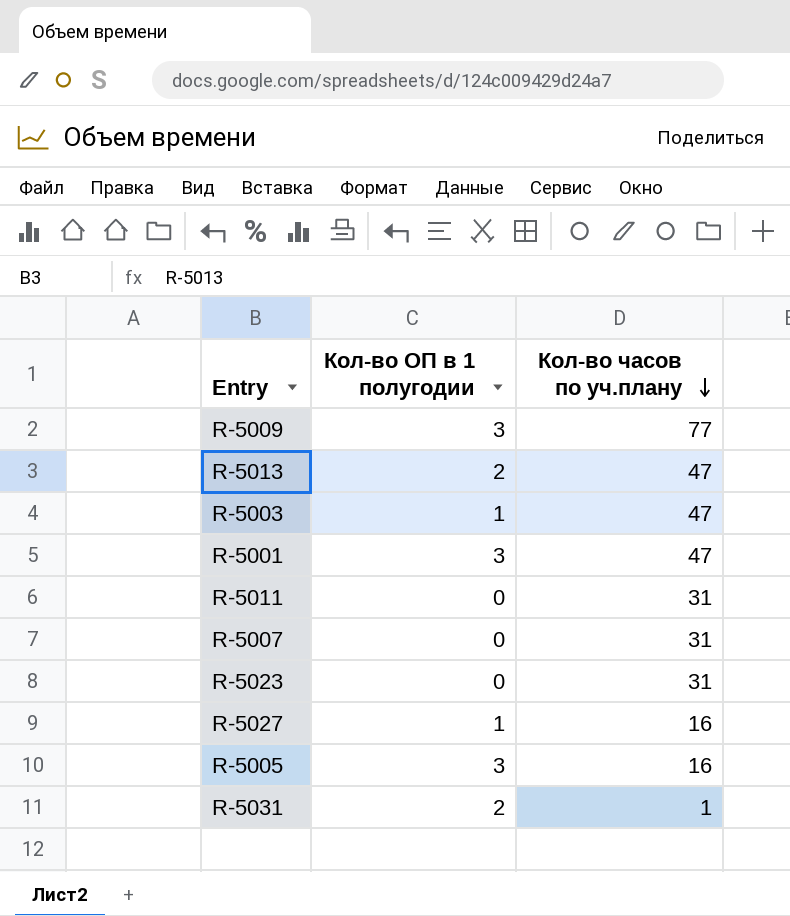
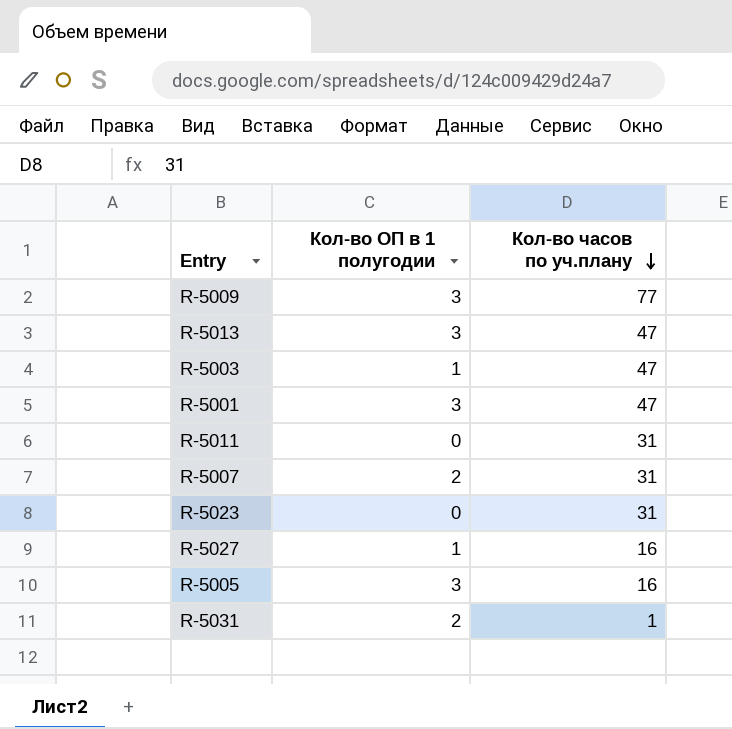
R-5013 | Кол-во ОП в 1 полугодии: 2 -> 3
R-5007 | Кол-во ОП в 1 полугодии: 0 -> 2

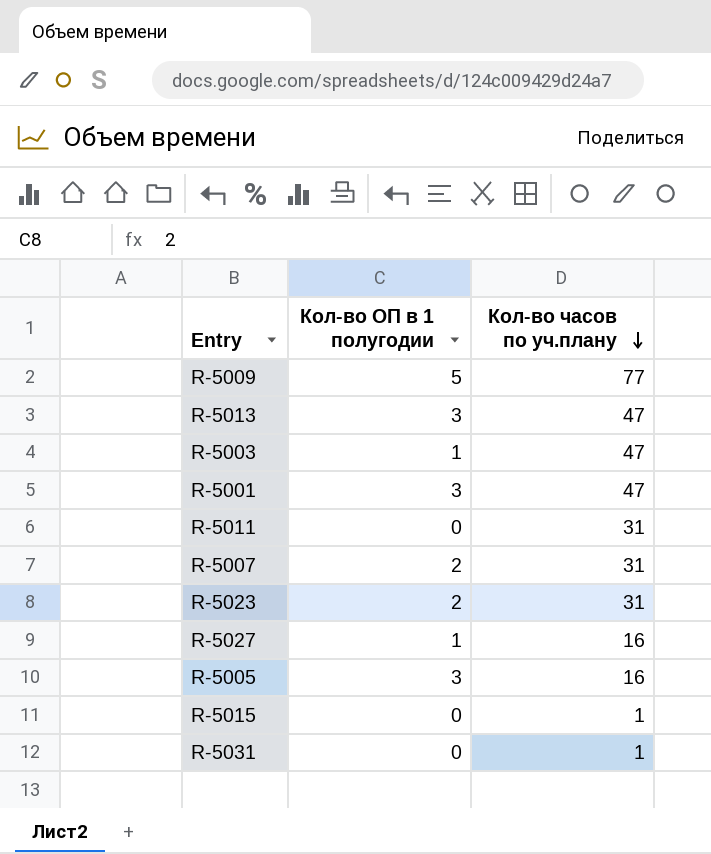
R-5009 | Кол-во ОП в 1 полугодии: 3 -> 5
R-5023 | Кол-во ОП в 1 полугодии: 0 -> 2
row R-5015: none -> 0 | 1
R-5031 | Кол-во ОП в 1 полугодии: 2 -> 0

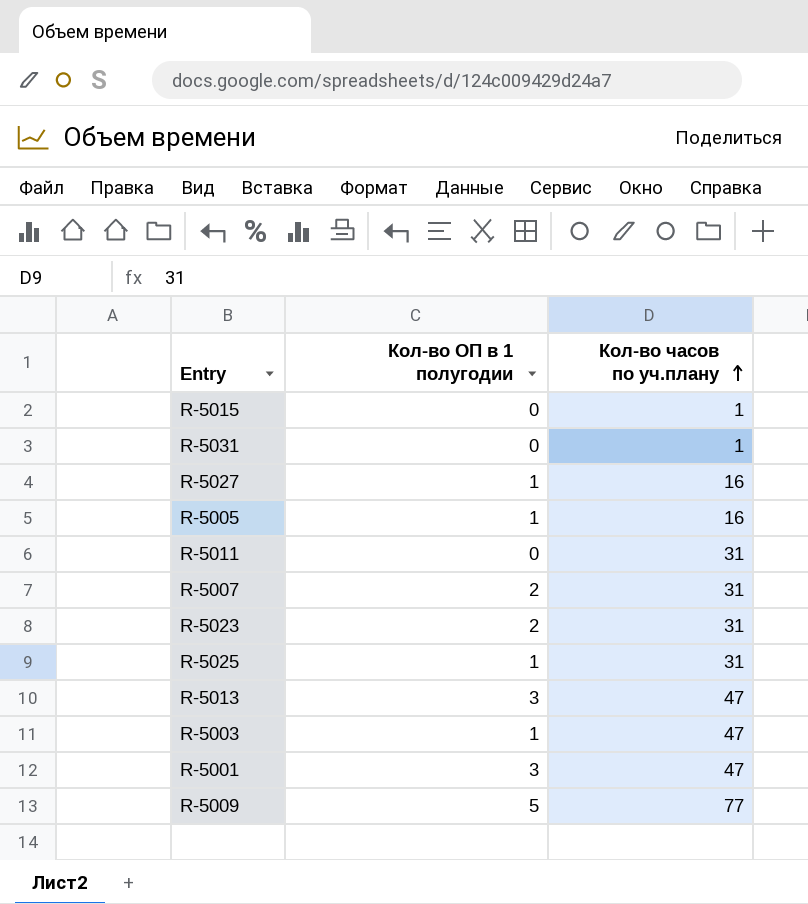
row order: Кол-во часов по уч.плану descending -> Кол-во часов по уч.плану ascending
R-5005 | Кол-во ОП в 1 полугодии: 3 -> 1
row R-5025: none -> 1 | 31

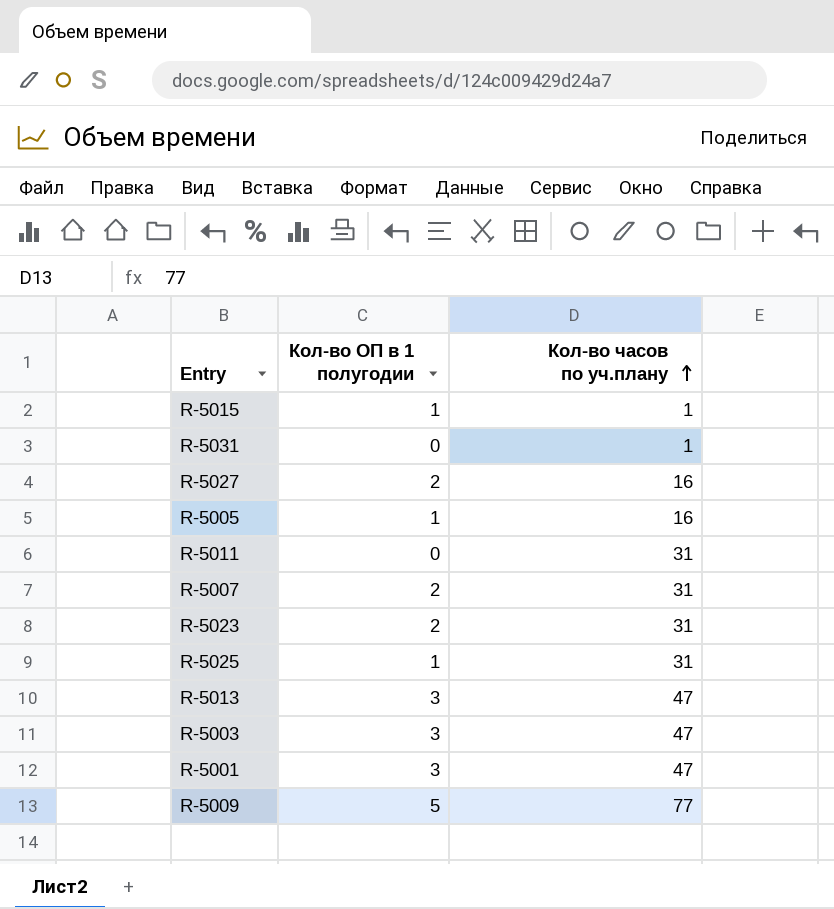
R-5015 | Кол-во ОП в 1 полугодии: 0 -> 1
R-5027 | Кол-во ОП в 1 полугодии: 1 -> 2
R-5003 | Кол-во ОП в 1 полугодии: 1 -> 3

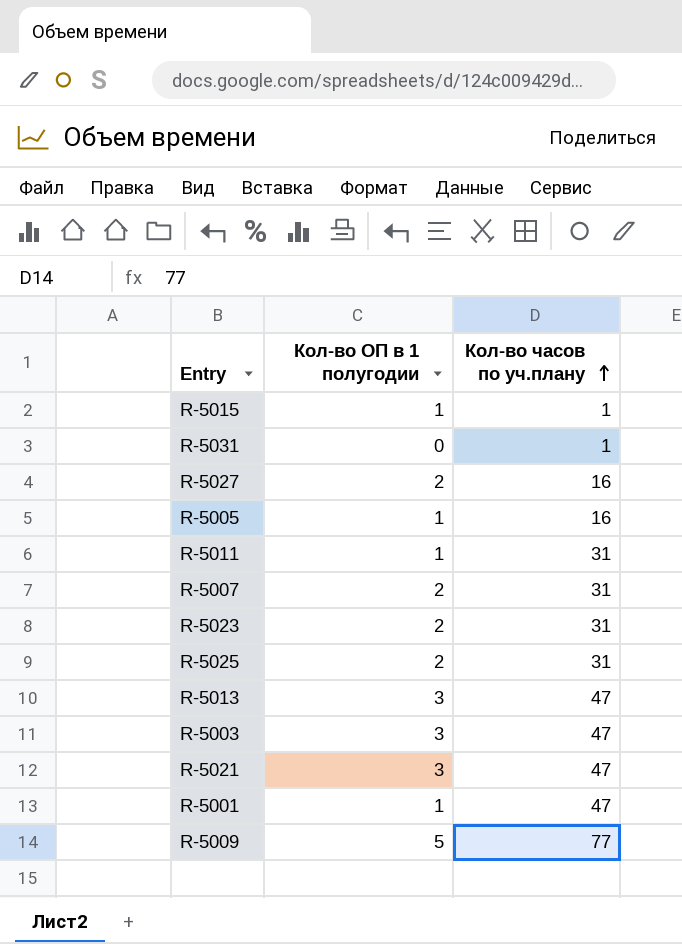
R-5011 | Кол-во ОП в 1 полугодии: 0 -> 1
R-5025 | Кол-во ОП в 1 полугодии: 1 -> 2
row R-5021: none -> 3 | 47
R-5001 | Кол-во ОП в 1 полугодии: 3 -> 1

